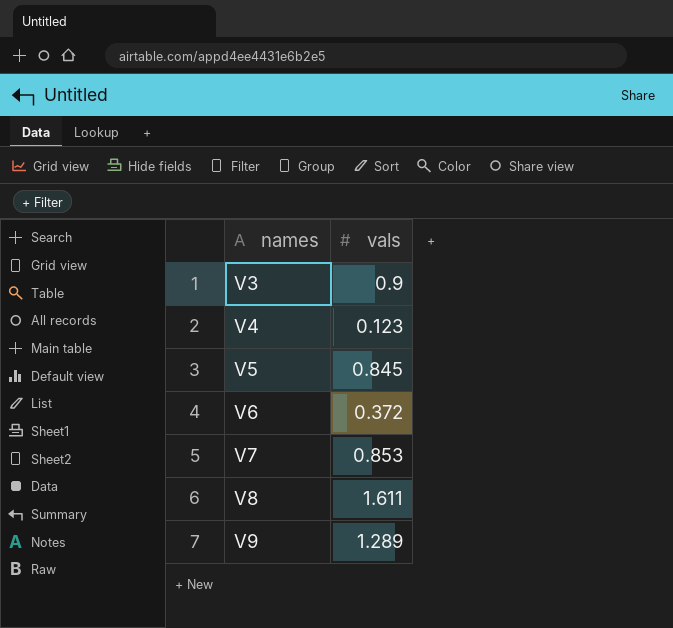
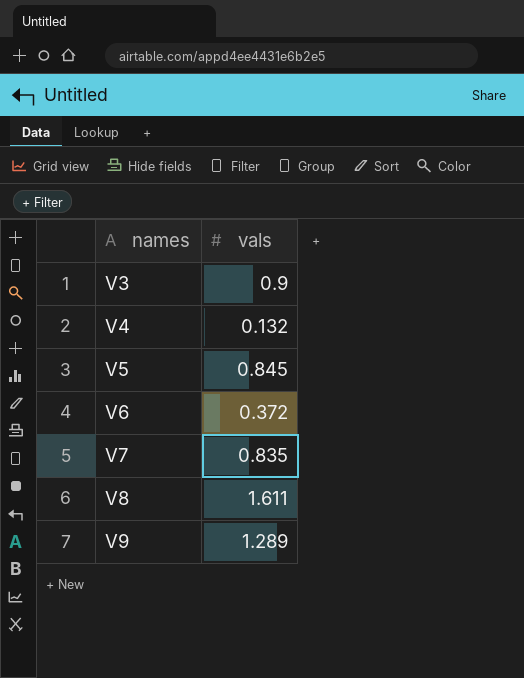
V4 | vals: 0.123 -> 0.132
V7 | vals: 0.853 -> 0.835

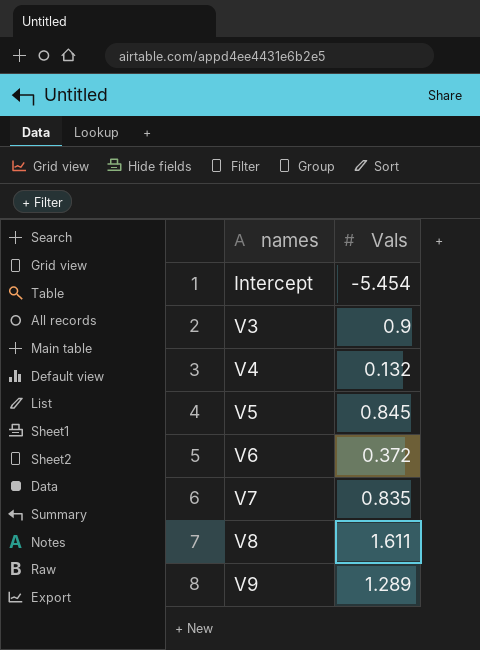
column name: vals -> Vals
row Intercept: none -> -5.454

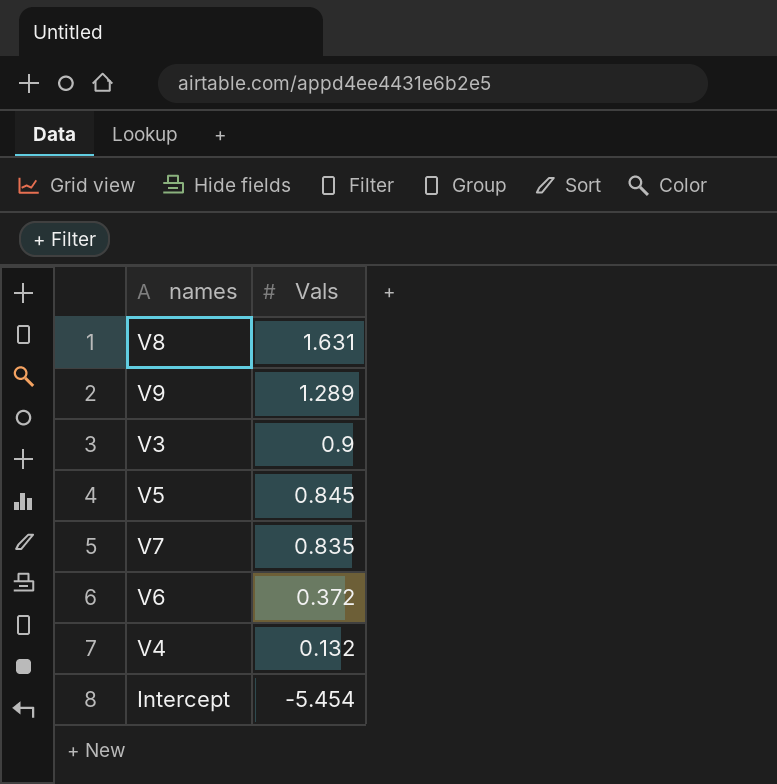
row order: names ascending -> Vals descending
V8 | Vals: 1.611 -> 1.631

